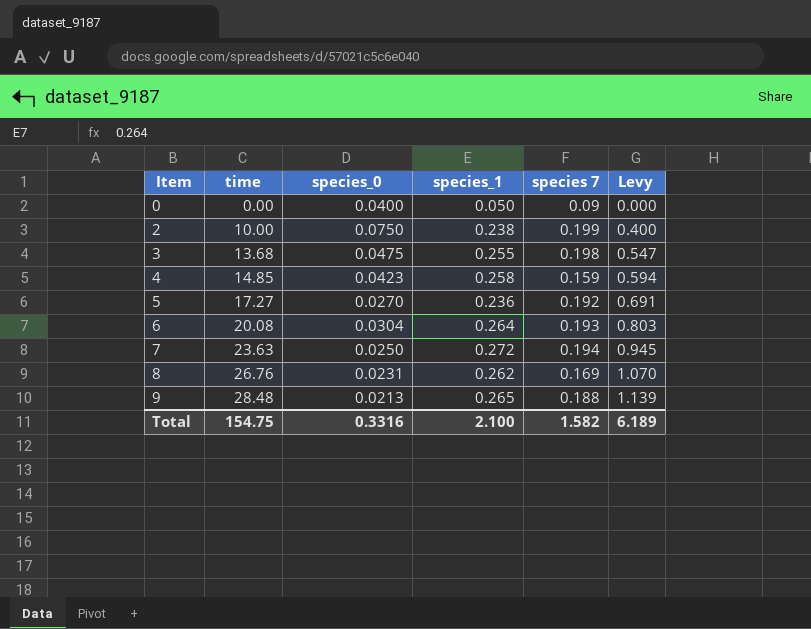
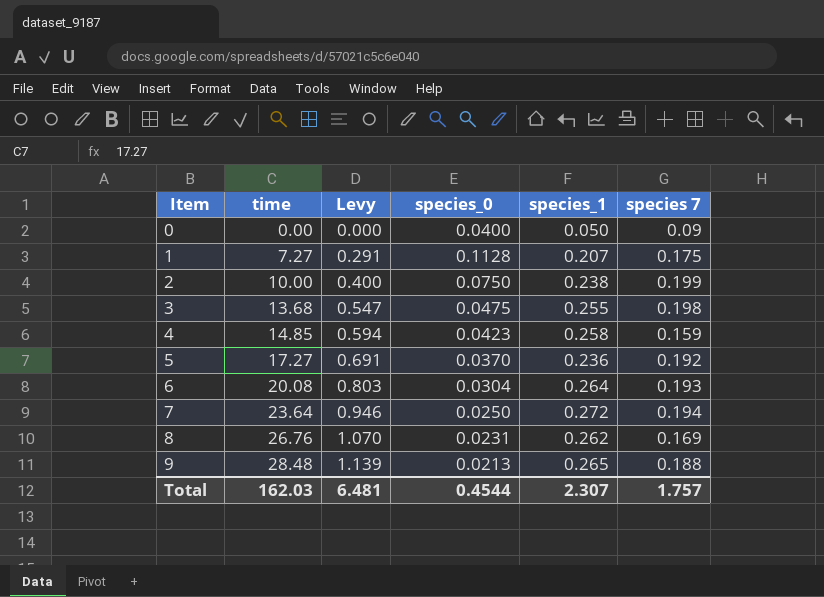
column Levy | position: 6 -> 3
row 1: none -> 7.27 | 0.291 | 0.1128 | 0.207 | 0.175
5 | species_0: 0.0270 -> 0.0370
7 | time: 23.63 -> 23.64
7 | Levy: 0.945 -> 0.946
Total | time: 154.75 -> 162.03
Total | Levy: 6.189 -> 6.481
Total | species_0: 0.3316 -> 0.4544
Total | species_1: 2.100 -> 2.307
Total | species 7: 1.582 -> 1.757

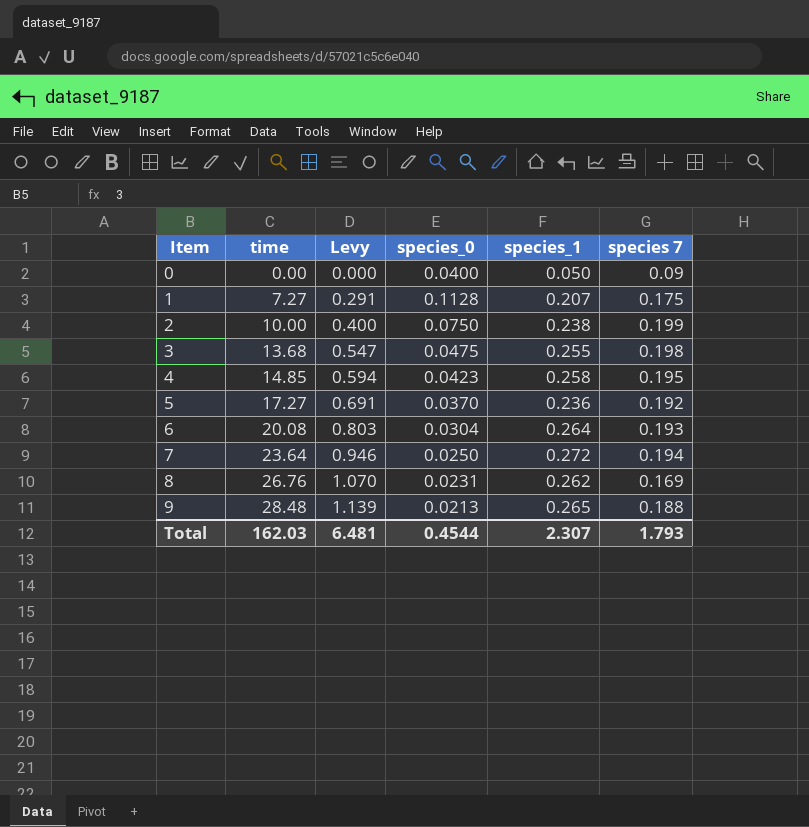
4 | species 7: 0.159 -> 0.195
Total | species 7: 1.757 -> 1.793

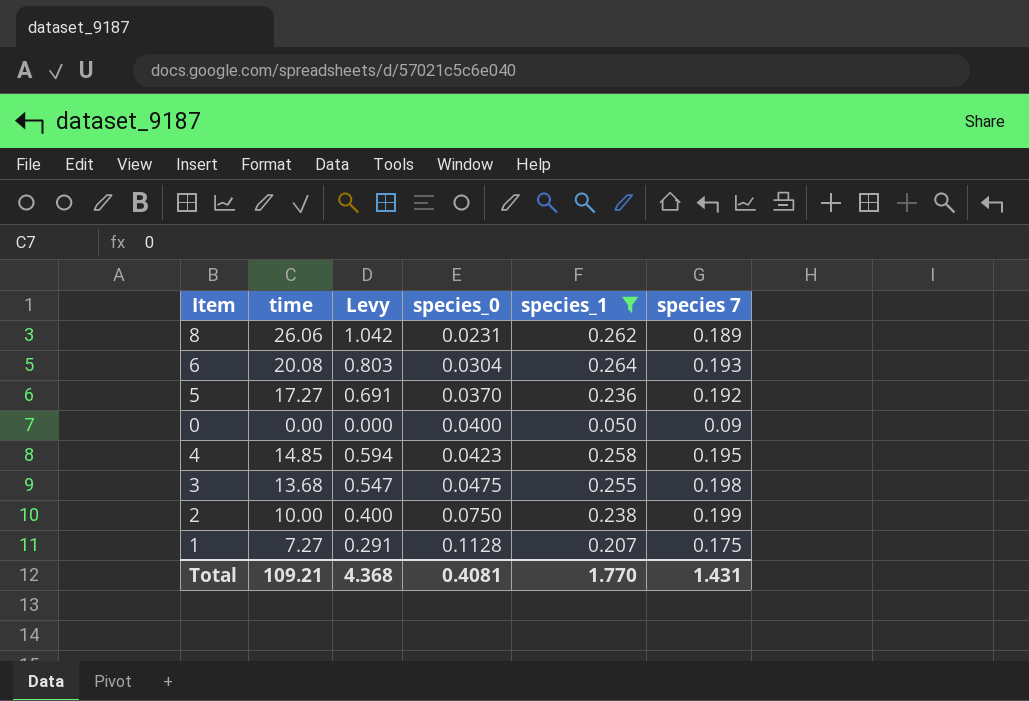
filter: none -> species_1 <= 0.264
row order: Item ascending -> species_0 ascending
8 | time: 26.76 -> 26.06
8 | Levy: 1.070 -> 1.042
8 | species 7: 0.169 -> 0.189
Total | time: 162.03 -> 109.21
Total | Levy: 6.481 -> 4.368
Total | species_0: 0.4544 -> 0.4081
Total | species_1: 2.307 -> 1.770
Total | species 7: 1.793 -> 1.431

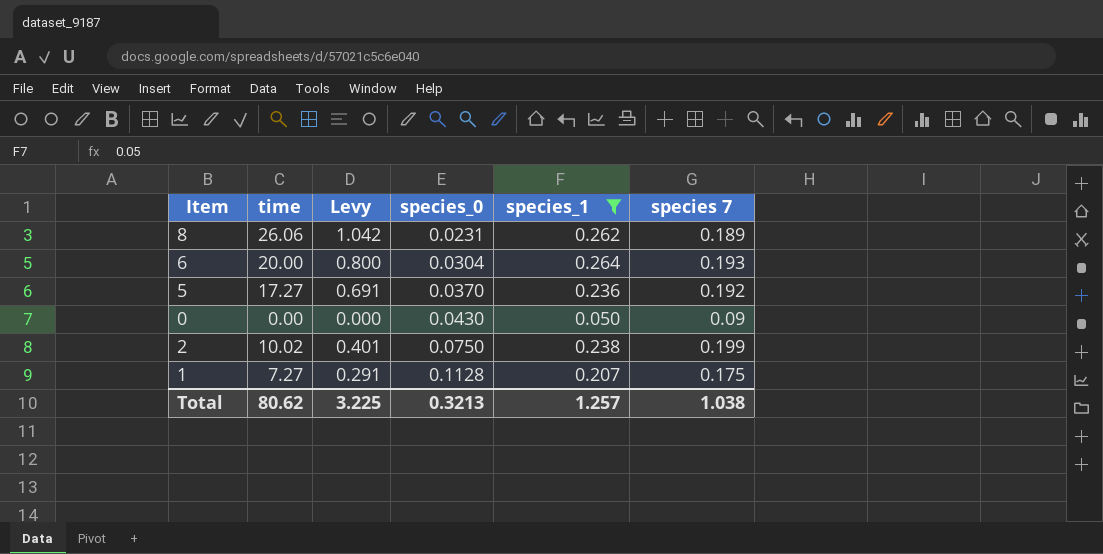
row 4: 14.85 | 0.594 | 0.0423 | 0.258 | 0.195 -> none
row 3: 13.68 | 0.547 | 0.0475 | 0.255 | 0.198 -> none
6 | time: 20.08 -> 20.00
6 | Levy: 0.803 -> 0.800
0 | species_0: 0.0400 -> 0.0430
2 | time: 10.00 -> 10.02
2 | Levy: 0.400 -> 0.401
Total | time: 109.21 -> 80.62
Total | Levy: 4.368 -> 3.225
Total | species_0: 0.4081 -> 0.3213
Total | species_1: 1.770 -> 1.257
Total | species 7: 1.431 -> 1.038

